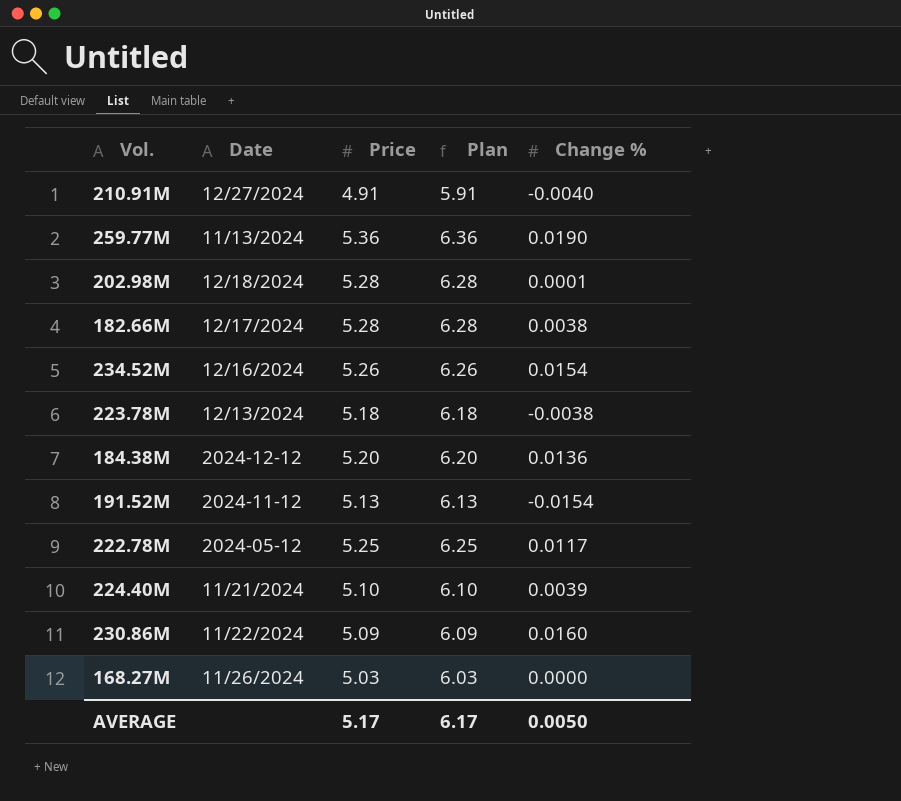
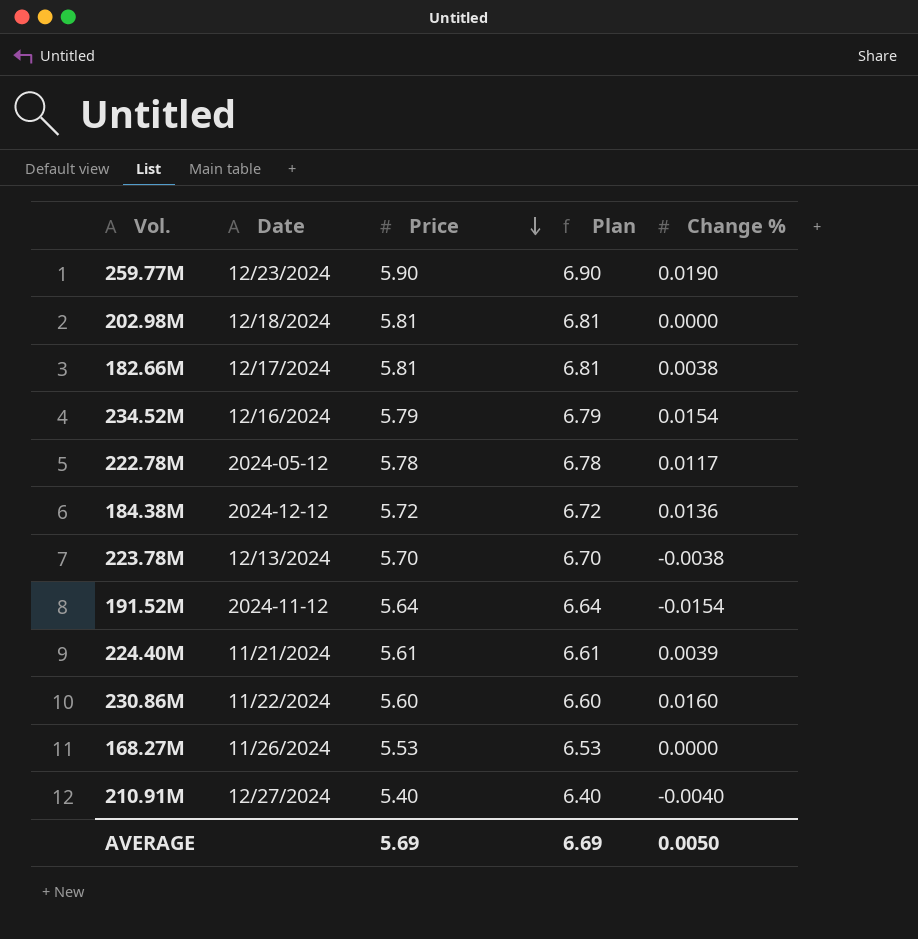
row order: none -> Price descending
259.77M | Date: 11/13/2024 -> 12/23/2024
259.77M | Price: 5.36 -> 5.90
259.77M | Plan: 6.36 -> 6.90
202.98M | Price: 5.28 -> 5.81
202.98M | Plan: 6.28 -> 6.81
202.98M | Change %: 0.0001 -> 0.0000
182.66M | Price: 5.28 -> 5.81
182.66M | Plan: 6.28 -> 6.81
234.52M | Price: 5.26 -> 5.79
234.52M | Plan: 6.26 -> 6.79
222.78M | Price: 5.25 -> 5.78
222.78M | Plan: 6.25 -> 6.78
184.38M | Price: 5.20 -> 5.72
184.38M | Plan: 6.20 -> 6.72
223.78M | Price: 5.18 -> 5.70
223.78M | Plan: 6.18 -> 6.70
191.52M | Price: 5.13 -> 5.64
191.52M | Plan: 6.13 -> 6.64
224.40M | Price: 5.10 -> 5.61
224.40M | Plan: 6.10 -> 6.61
230.86M | Price: 5.09 -> 5.60
230.86M | Plan: 6.09 -> 6.60
168.27M | Price: 5.03 -> 5.53
168.27M | Plan: 6.03 -> 6.53
210.91M | Price: 4.91 -> 5.40
210.91M | Plan: 5.91 -> 6.40
AVERAGE | Price: 5.17 -> 5.69
AVERAGE | Plan: 6.17 -> 6.69

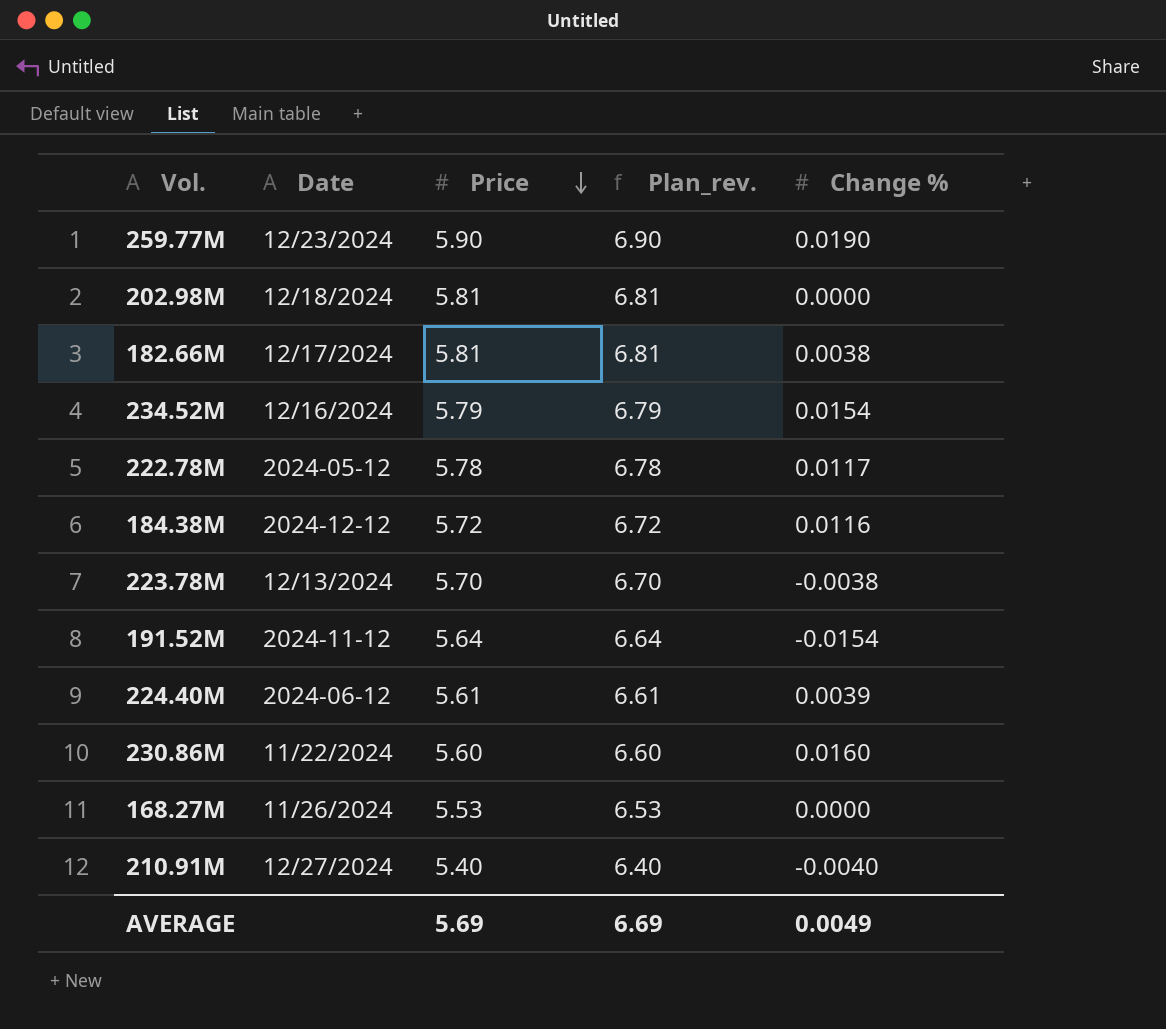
column name: Plan -> Plan_rev.
184.38M | Change %: 0.0136 -> 0.0116
224.40M | Date: 11/21/2024 -> 2024-06-12
AVERAGE | Change %: 0.0050 -> 0.0049

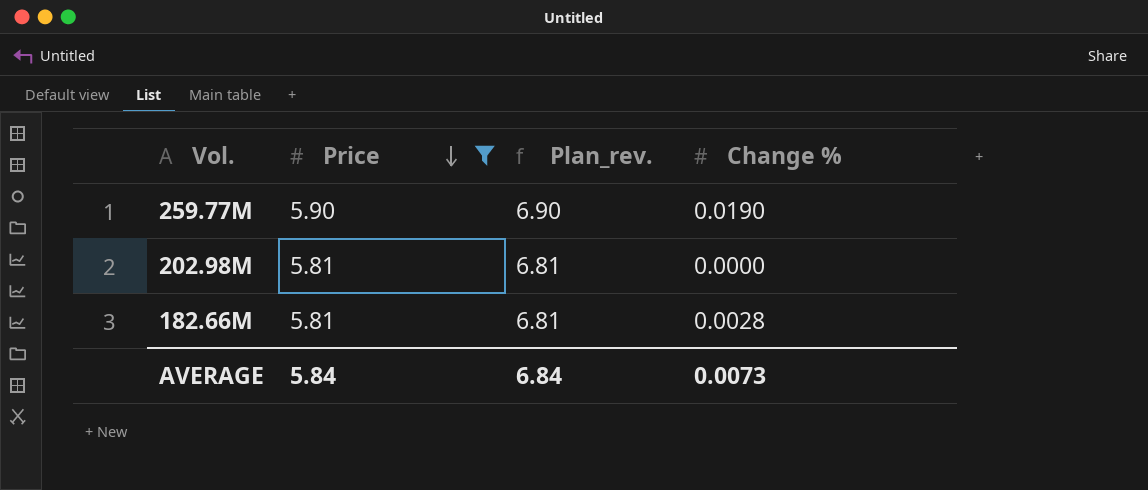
filter: none -> Price >= 5.81
column Date | position: 2 -> none
182.66M | Change %: 0.0038 -> 0.0028
AVERAGE | Price: 5.69 -> 5.84
AVERAGE | Plan_rev.: 6.69 -> 6.84
AVERAGE | Change %: 0.0049 -> 0.0073

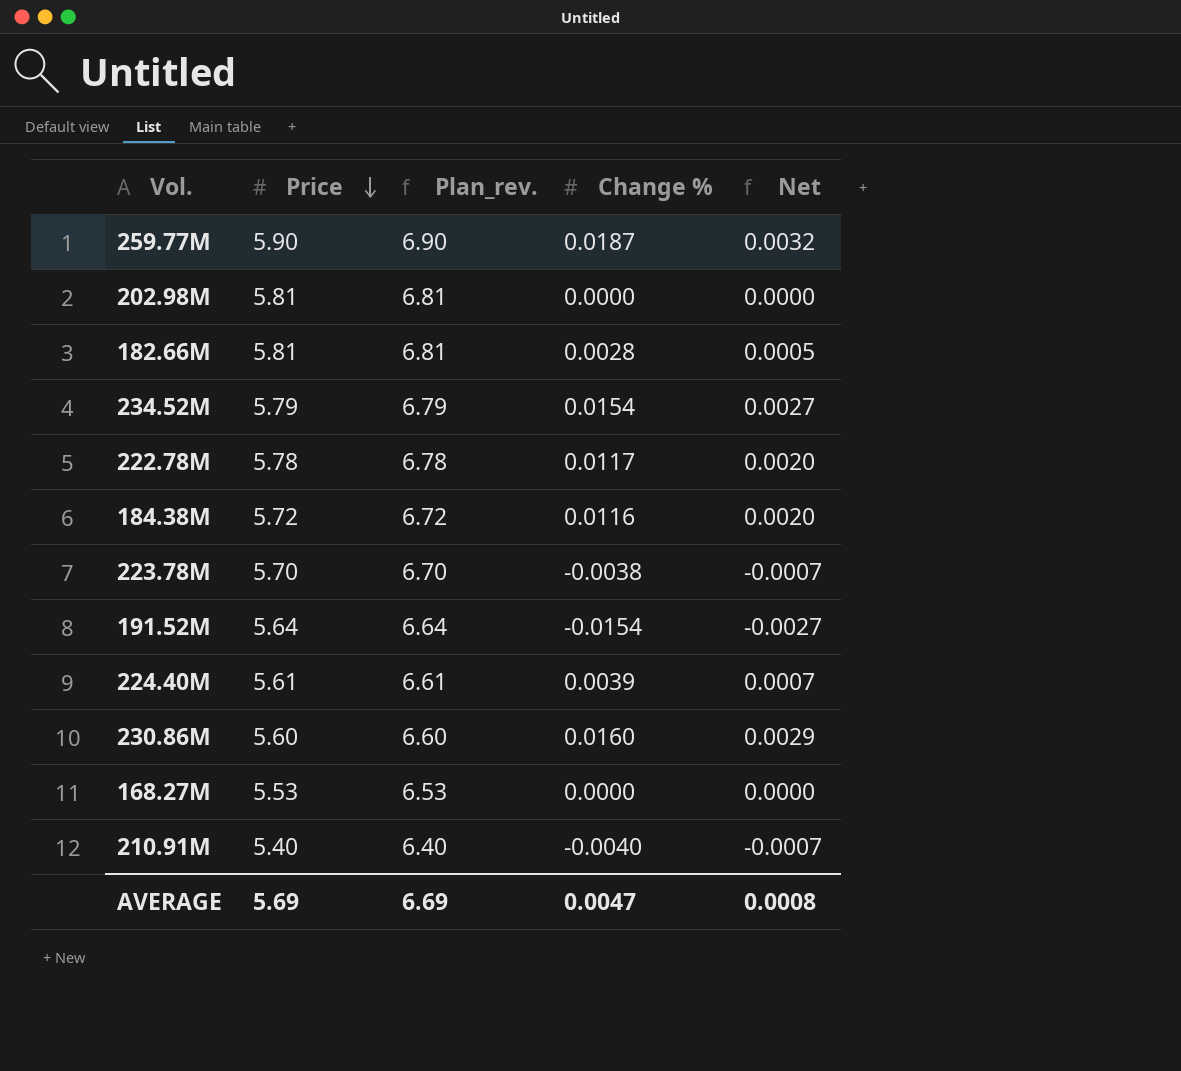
filter: Price >= 5.81 -> none
column Net | formula: none -> [Change %] / [Price]
259.77M | Change %: 0.0190 -> 0.0187
AVERAGE | Price: 5.84 -> 5.69
AVERAGE | Plan_rev.: 6.84 -> 6.69
AVERAGE | Change %: 0.0073 -> 0.0047

